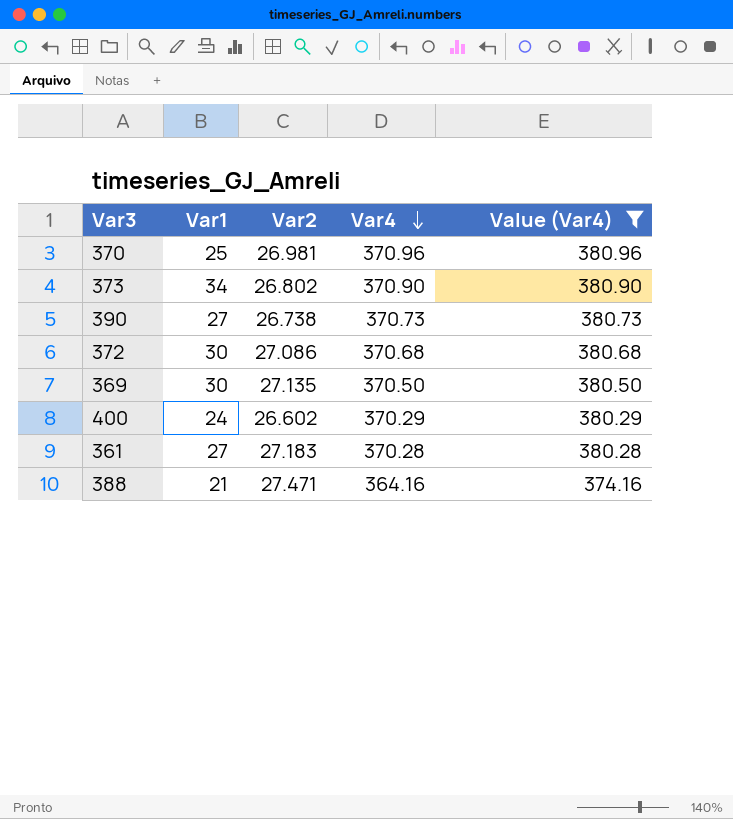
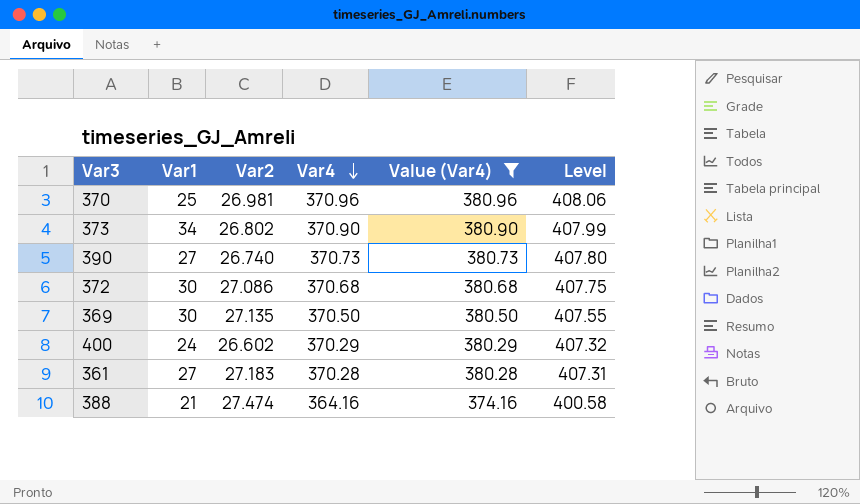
column Level | formula: none -> [Var4] * 1.1
390 | Var2: 26.738 -> 26.740
388 | Var2: 27.471 -> 27.474

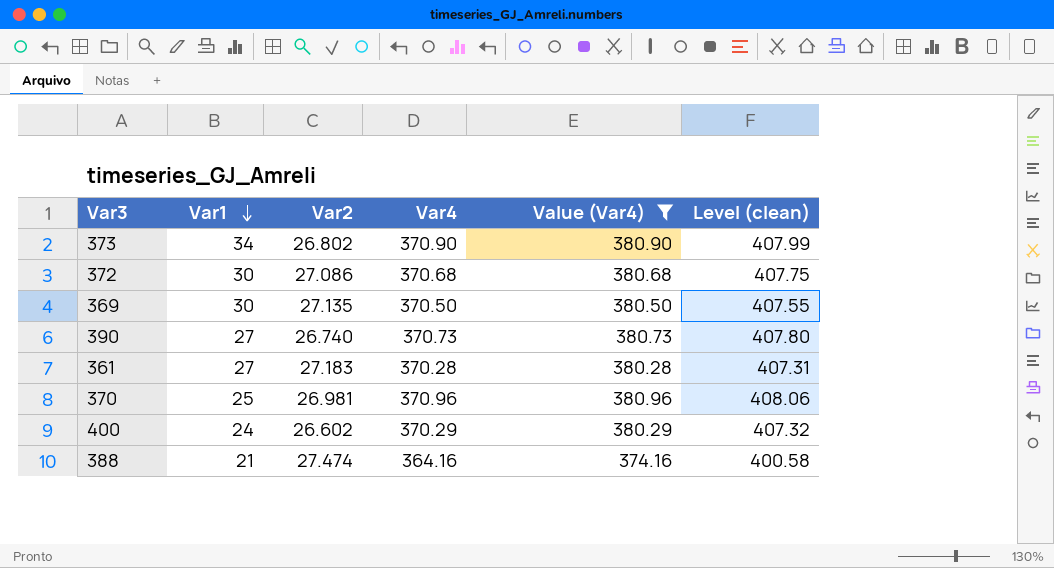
row order: Var4 descending -> Var1 descending
column name: Level -> Level (clean)

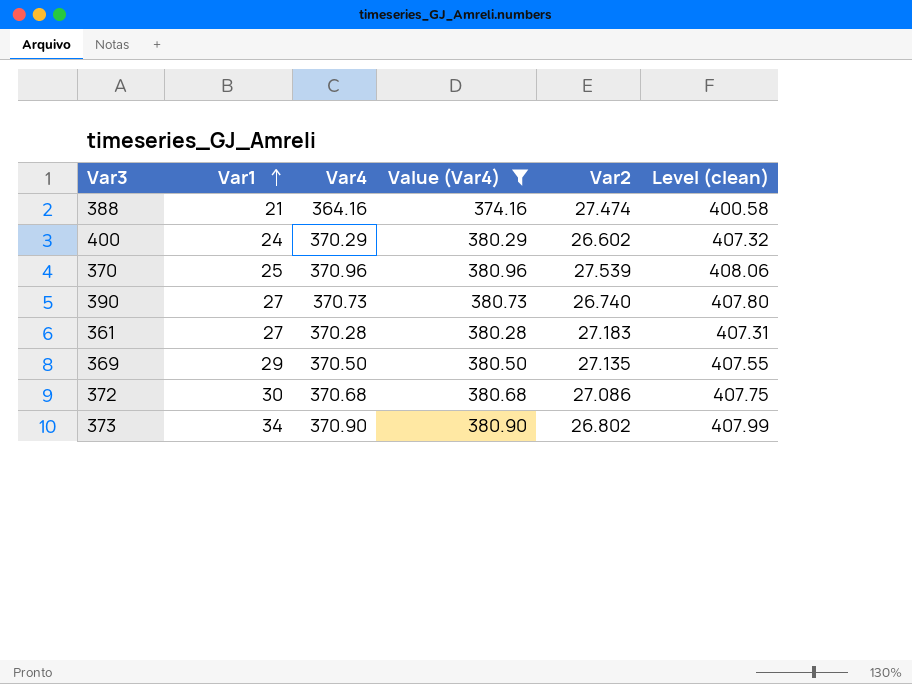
row order: Var1 descending -> Var1 ascending
column Var2 | position: 3 -> 5
370 | Var2: 26.981 -> 27.539
369 | Var1: 30 -> 29

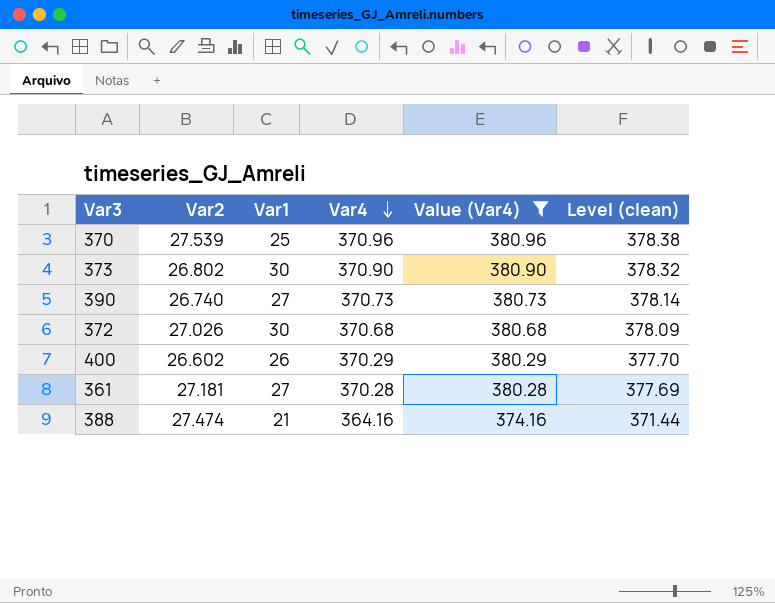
row order: Var1 ascending -> Var4 descending
column Var2 | position: 5 -> 2
column Level (clean) | formula: [Var4] * 1.1 -> [Var4] * 1.02
row 369: 29 | 370.50 | 380.50 | 27.135 | 407.55 -> none
373 | Var1: 34 -> 30
372 | Var2: 27.086 -> 27.026
400 | Var1: 24 -> 26
361 | Var2: 27.183 -> 27.181

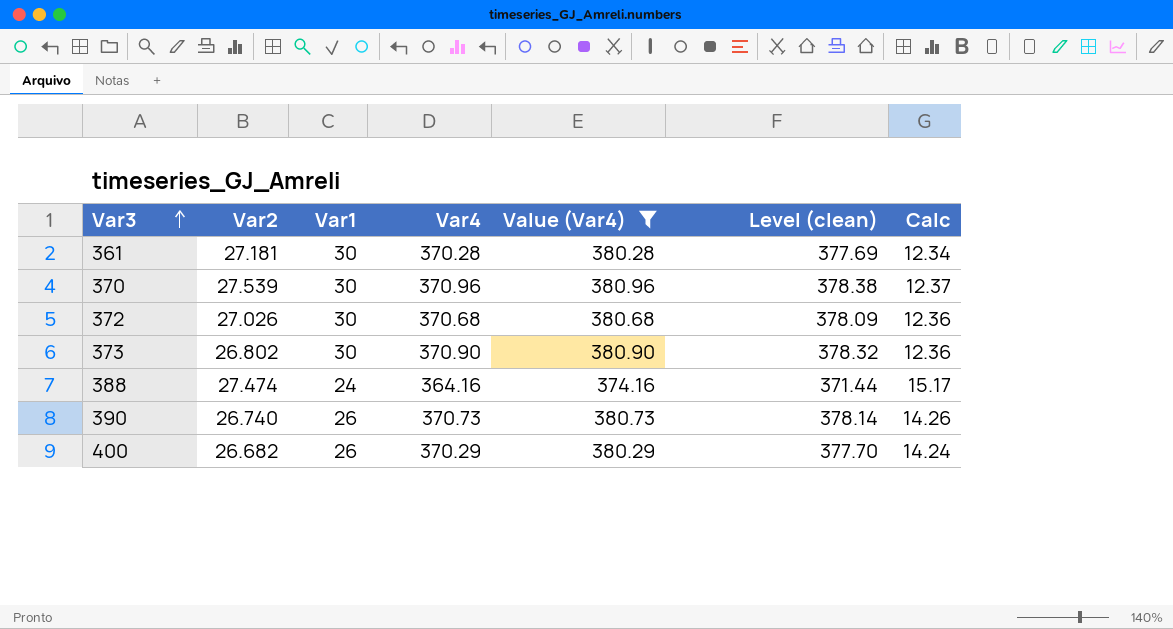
row order: Var4 descending -> Var3 ascending
column Calc | formula: none -> [Var4] / [Var1]
361 | Var1: 27 -> 30
370 | Var1: 25 -> 30
388 | Var1: 21 -> 24
390 | Var1: 27 -> 26
400 | Var2: 26.602 -> 26.682

